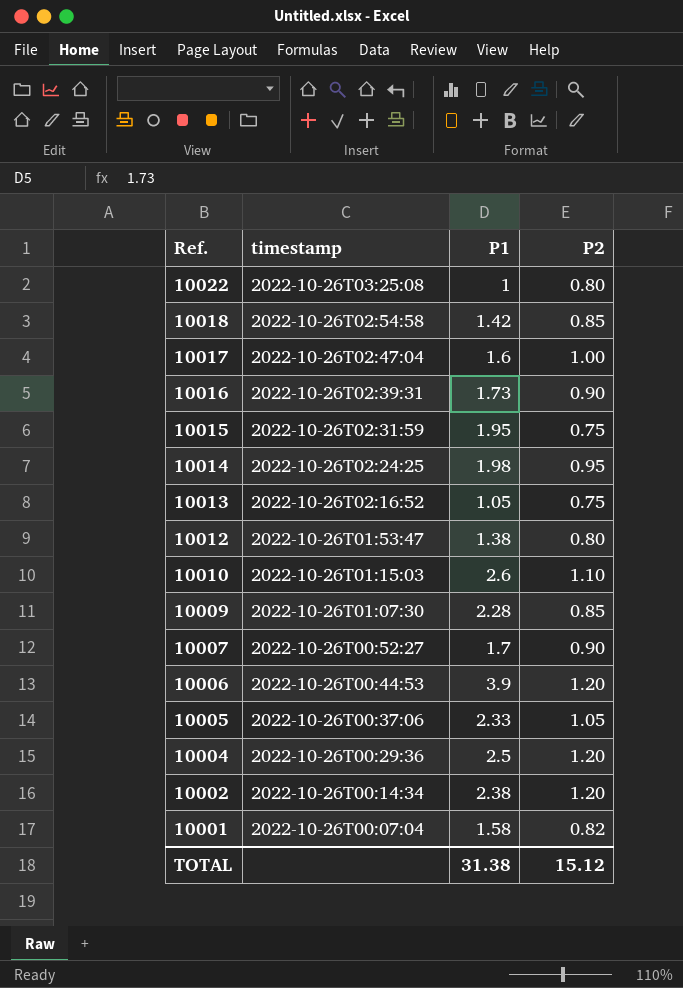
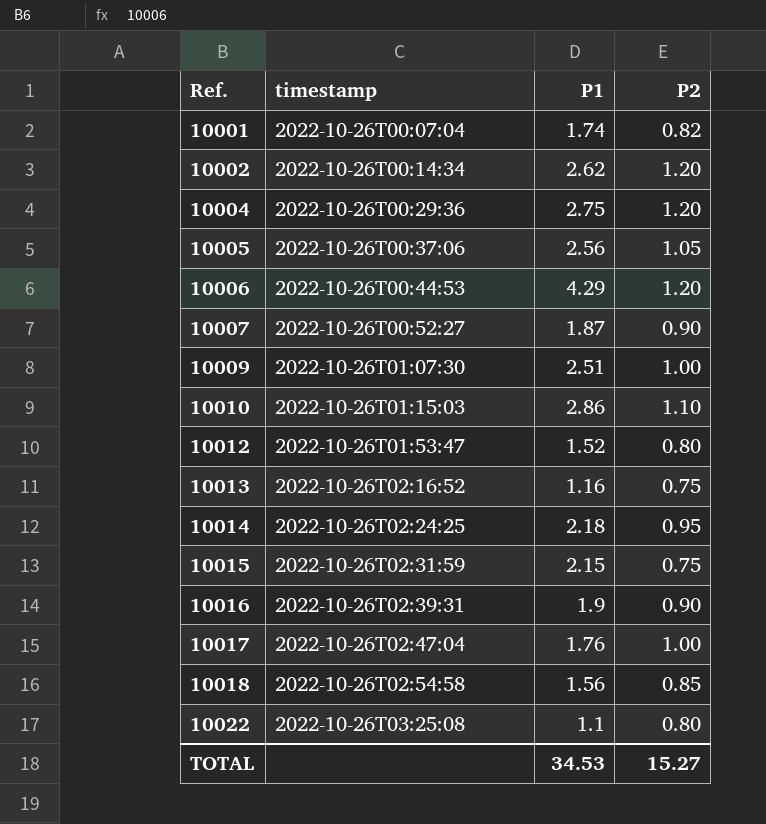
row order: Ref. descending -> Ref. ascending
10001 | P1: 1.58 -> 1.74
10002 | P1: 2.38 -> 2.62
10004 | P1: 2.5 -> 2.75
10005 | P1: 2.33 -> 2.56
10006 | P1: 3.9 -> 4.29
10007 | P1: 1.7 -> 1.87
10009 | P1: 2.28 -> 2.51
10009 | P2: 0.85 -> 1.00
10010 | P1: 2.6 -> 2.86
10012 | P1: 1.38 -> 1.52
10013 | P1: 1.05 -> 1.16
10014 | P1: 1.98 -> 2.18
10015 | P1: 1.95 -> 2.15
10016 | P1: 1.73 -> 1.9
10017 | P1: 1.6 -> 1.76
10018 | P1: 1.42 -> 1.56
10022 | P1: 1 -> 1.1
TOTAL | P1: 31.38 -> 34.53
TOTAL | P2: 15.12 -> 15.27

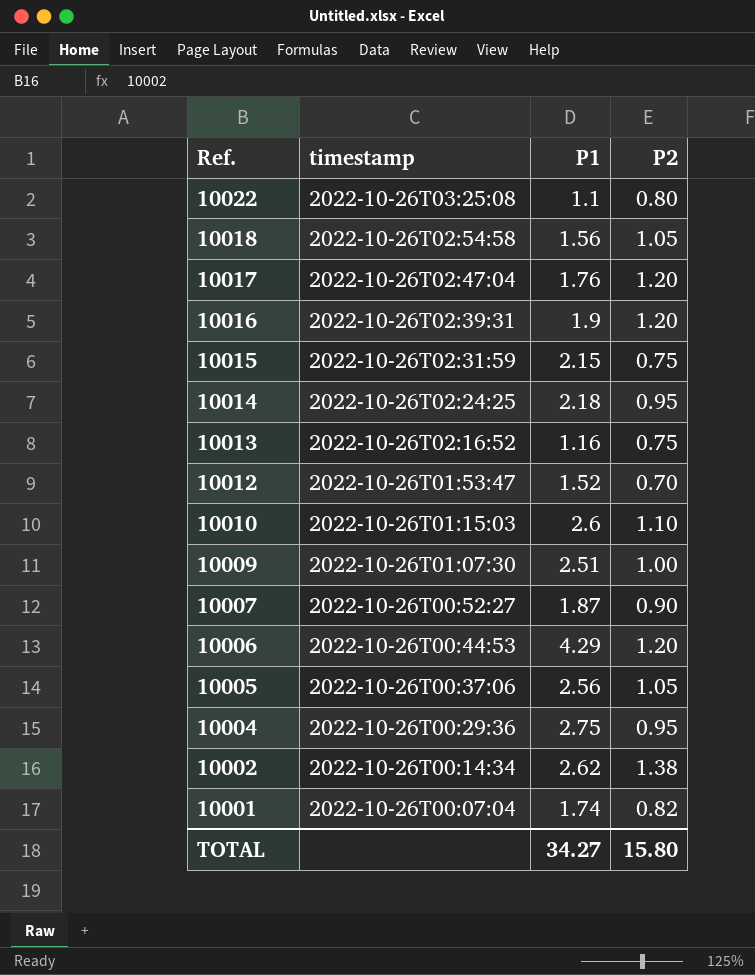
row order: Ref. ascending -> Ref. descending
10018 | P2: 0.85 -> 1.05
10017 | P2: 1.00 -> 1.20
10016 | P2: 0.90 -> 1.20
10012 | P2: 0.80 -> 0.70
10010 | P1: 2.86 -> 2.6
10004 | P2: 1.20 -> 0.95
10002 | P2: 1.20 -> 1.38
TOTAL | P1: 34.53 -> 34.27
TOTAL | P2: 15.27 -> 15.80

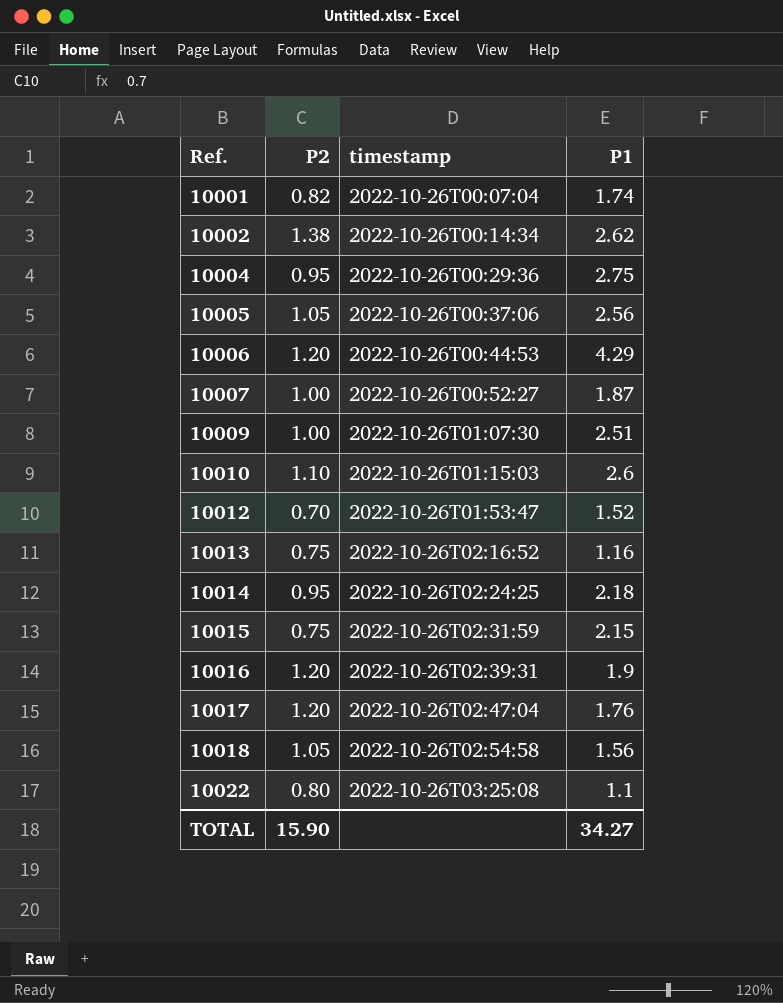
row order: Ref. descending -> Ref. ascending
column P2 | position: 4 -> 2
10007 | P2: 0.90 -> 1.00
TOTAL | P2: 15.80 -> 15.90

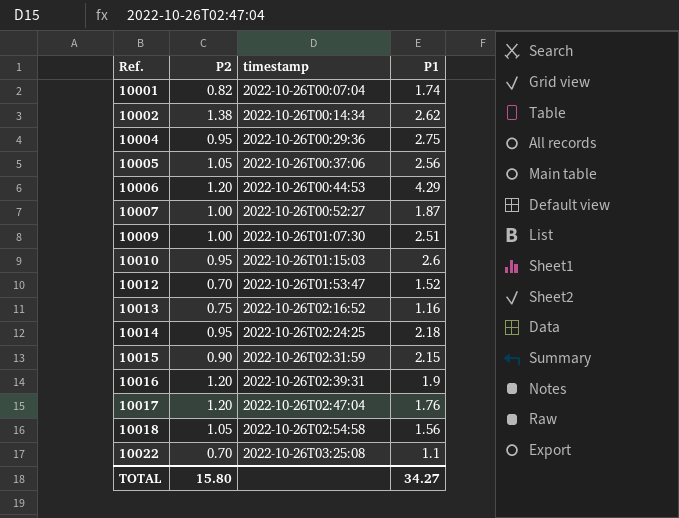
10010 | P2: 1.10 -> 0.95
10015 | P2: 0.75 -> 0.90
10022 | P2: 0.80 -> 0.70
TOTAL | P2: 15.90 -> 15.80

